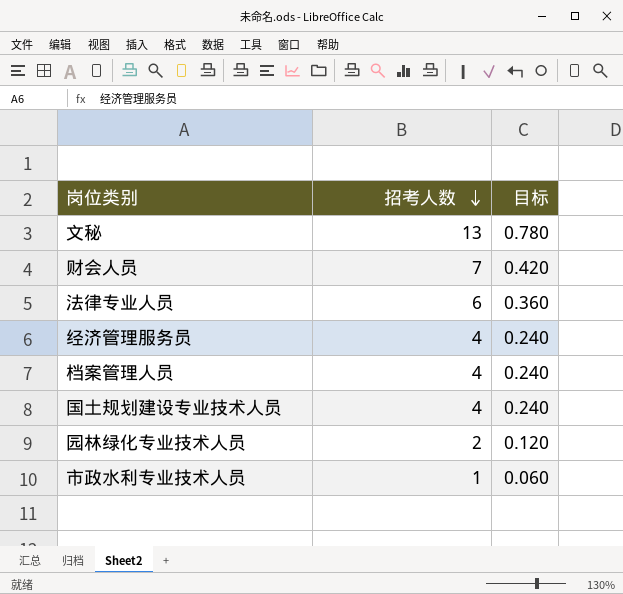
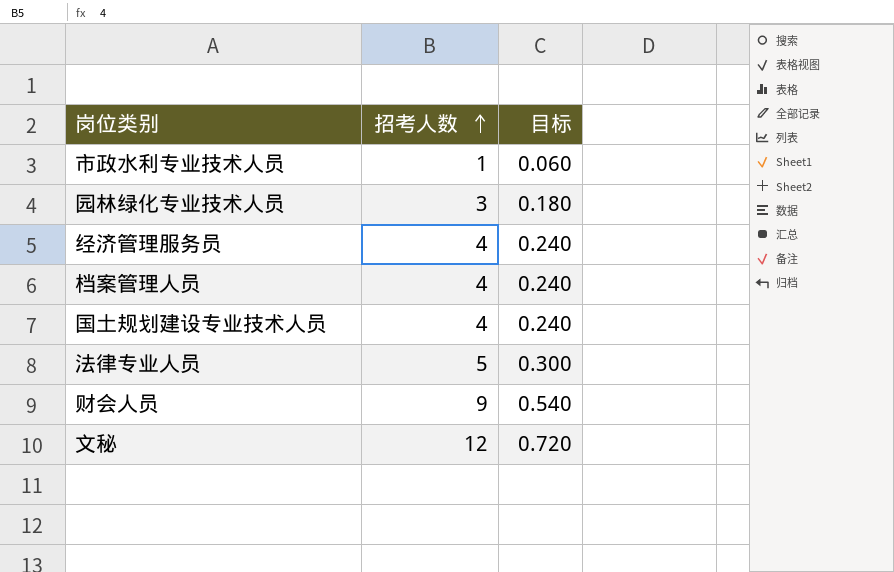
row order: 招考人数 descending -> 招考人数 ascending
园林绿化专业技术人员 | 招考人数: 2 -> 3
园林绿化专业技术人员 | 目标: 0.120 -> 0.180
法律专业人员 | 招考人数: 6 -> 5
法律专业人员 | 目标: 0.360 -> 0.300
财会人员 | 招考人数: 7 -> 9
财会人员 | 目标: 0.420 -> 0.540
文秘 | 招考人数: 13 -> 12
文秘 | 目标: 0.780 -> 0.720

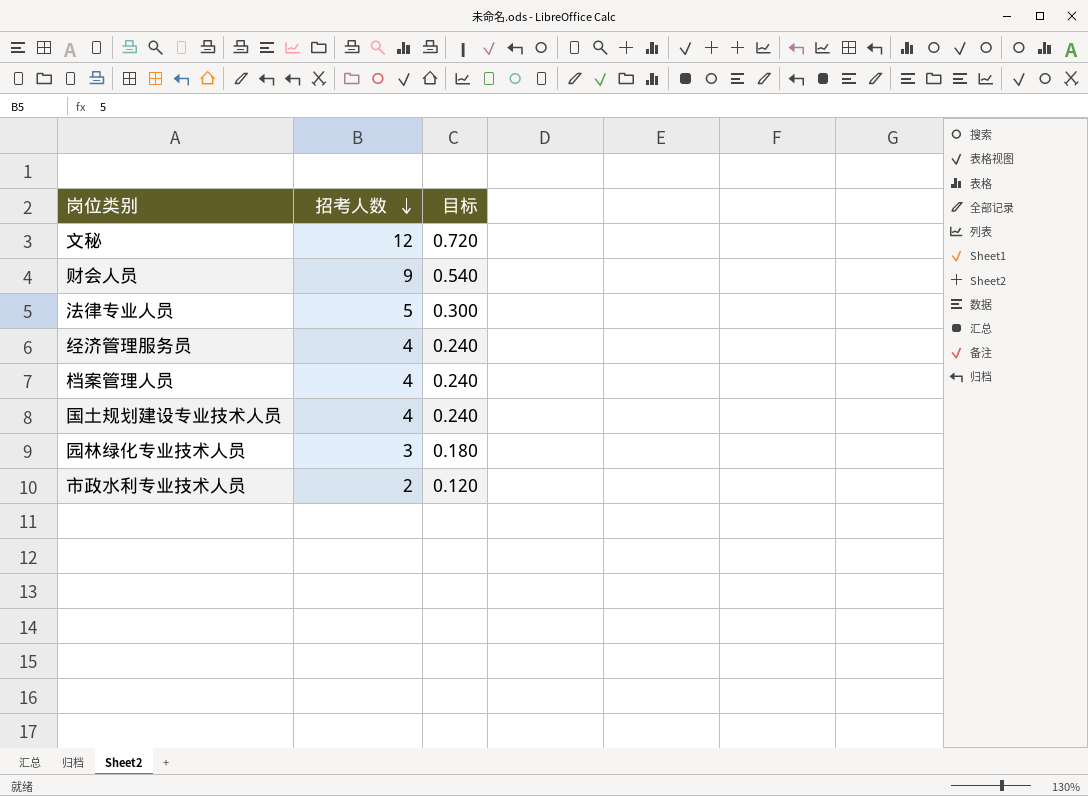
row order: 招考人数 ascending -> 招考人数 descending
市政水利专业技术人员 | 招考人数: 1 -> 2
市政水利专业技术人员 | 目标: 0.060 -> 0.120

